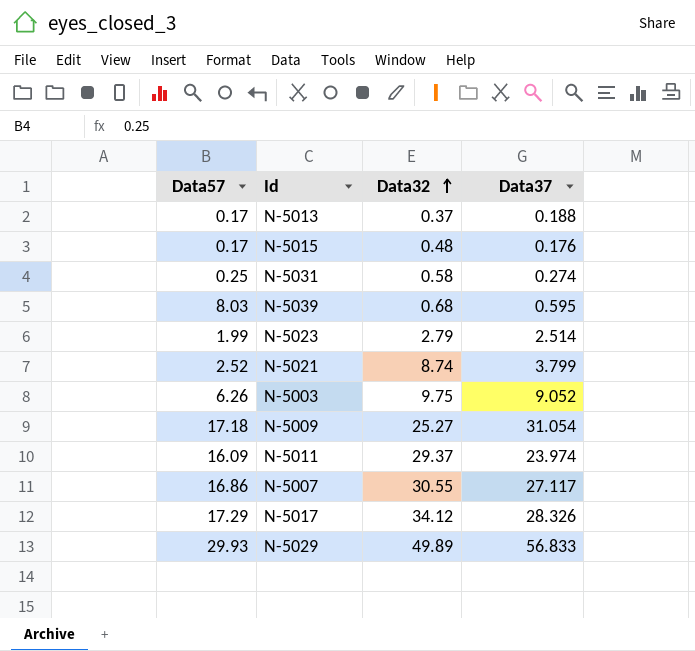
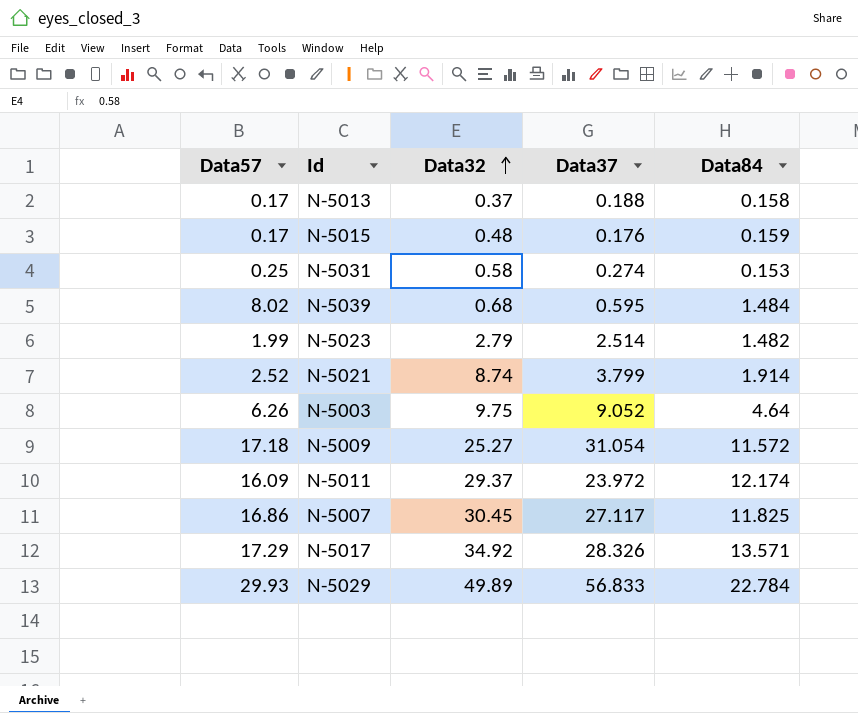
column Data84 | position: none -> 5
N-5039 | Data57: 8.03 -> 8.02
N-5011 | Data37: 23.974 -> 23.972
N-5007 | Data32: 30.55 -> 30.45
N-5017 | Data32: 34.12 -> 34.92

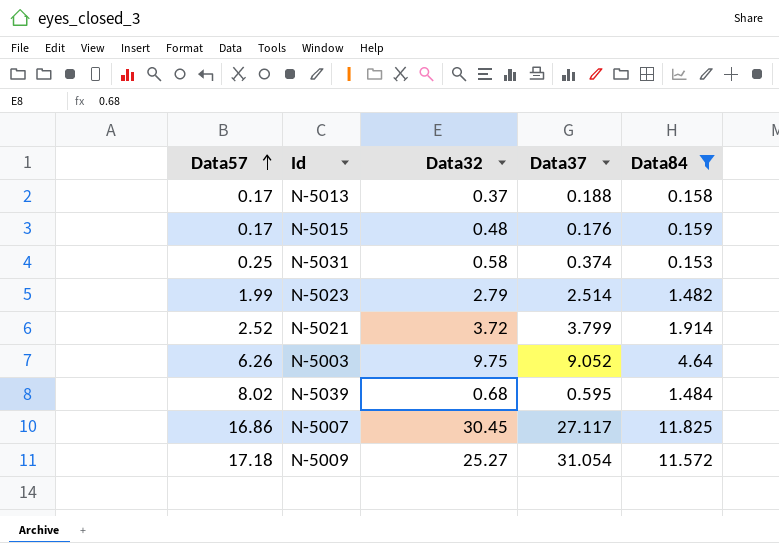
filter: none -> Data84 <= 11.825
row order: Data32 ascending -> Data57 ascending
N-5031 | Data37: 0.274 -> 0.374
N-5021 | Data32: 8.74 -> 3.72

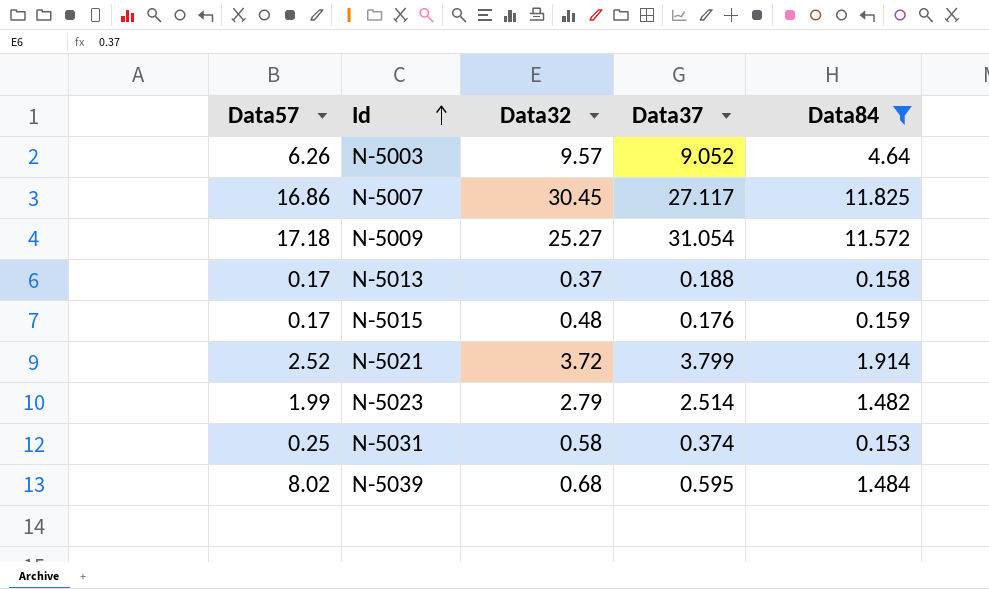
row order: Data57 ascending -> Id ascending
N-5003 | Data32: 9.75 -> 9.57

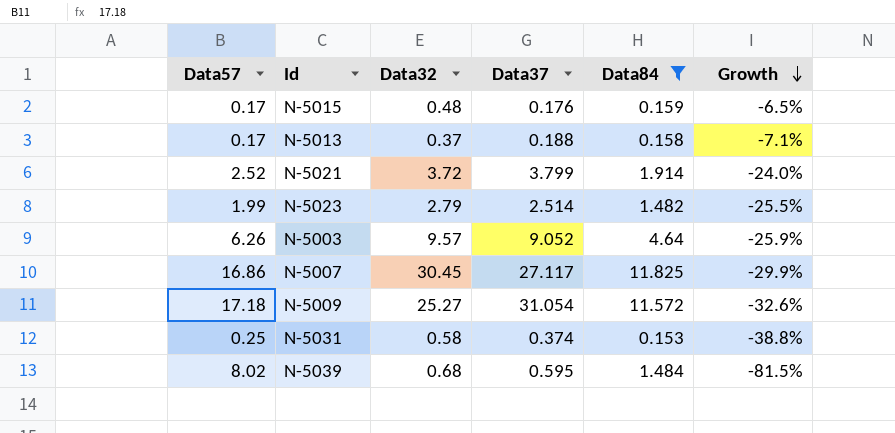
row order: Id ascending -> Growth descending
column Growth | formula: none -> ([Data84] - [Data57]) / [Data57]

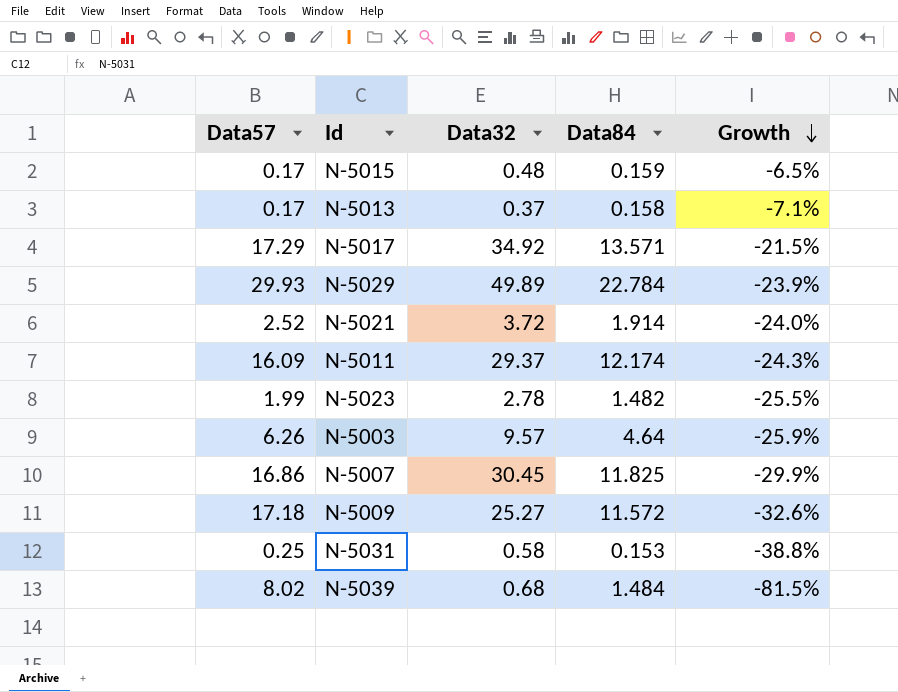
filter: Data84 <= 11.825 -> none
column Data37 | position: 4 -> none
N-5023 | Data32: 2.79 -> 2.78

